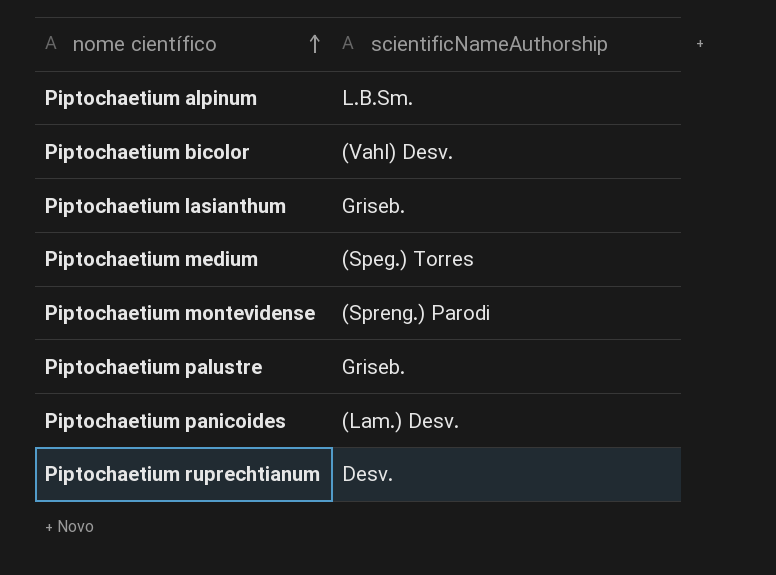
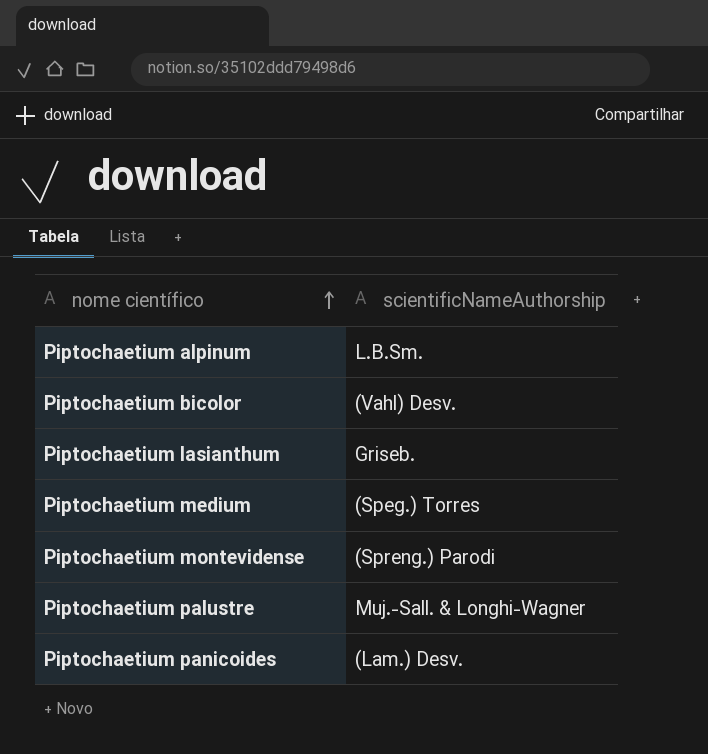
row Piptochaetium ruprechtianum: Desv. -> none
Piptochaetium palustre | scientificNameAuthorship: Griseb. -> Muj.-Sall. & Longhi-Wagner

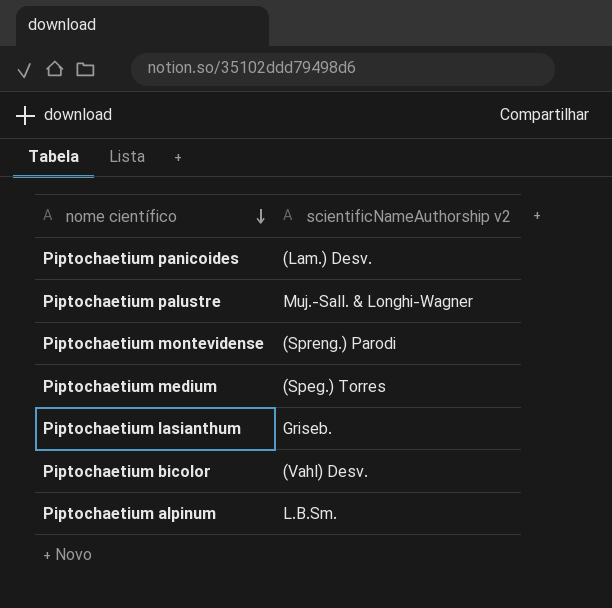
row order: nome científico ascending -> nome científico descending
column name: scientificNameAuthorship -> scientificNameAuthorship v2

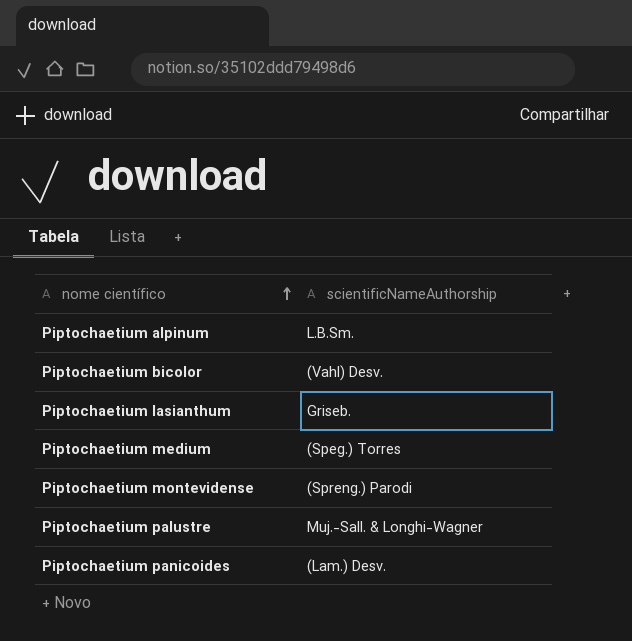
row order: nome científico descending -> nome científico ascending
column name: scientificNameAuthorship v2 -> scientificNameAuthorship

